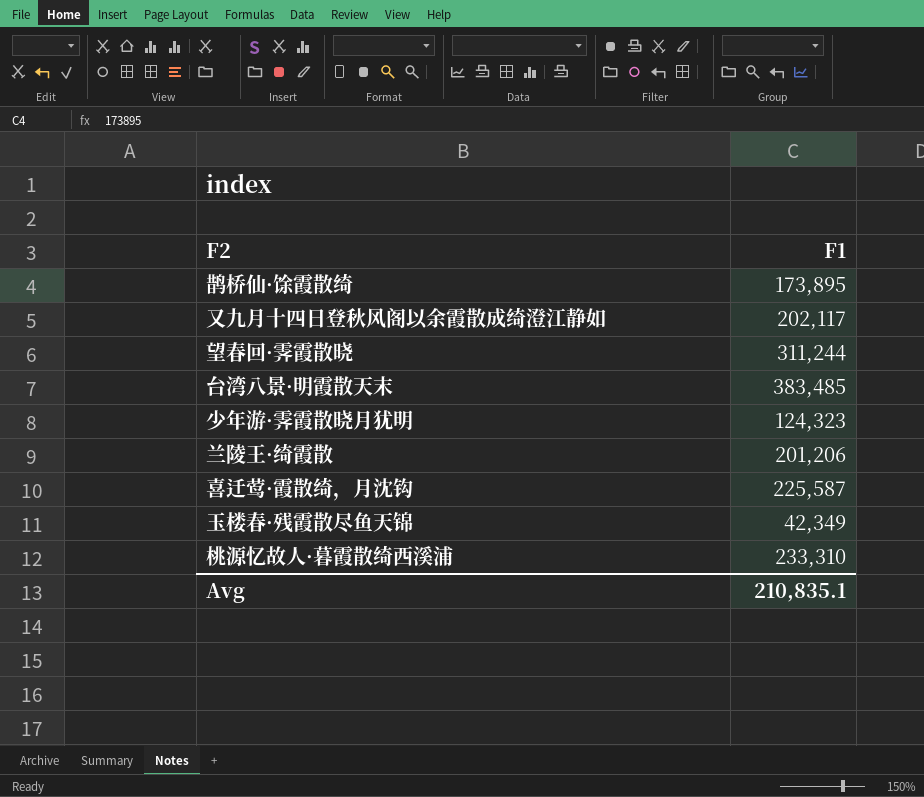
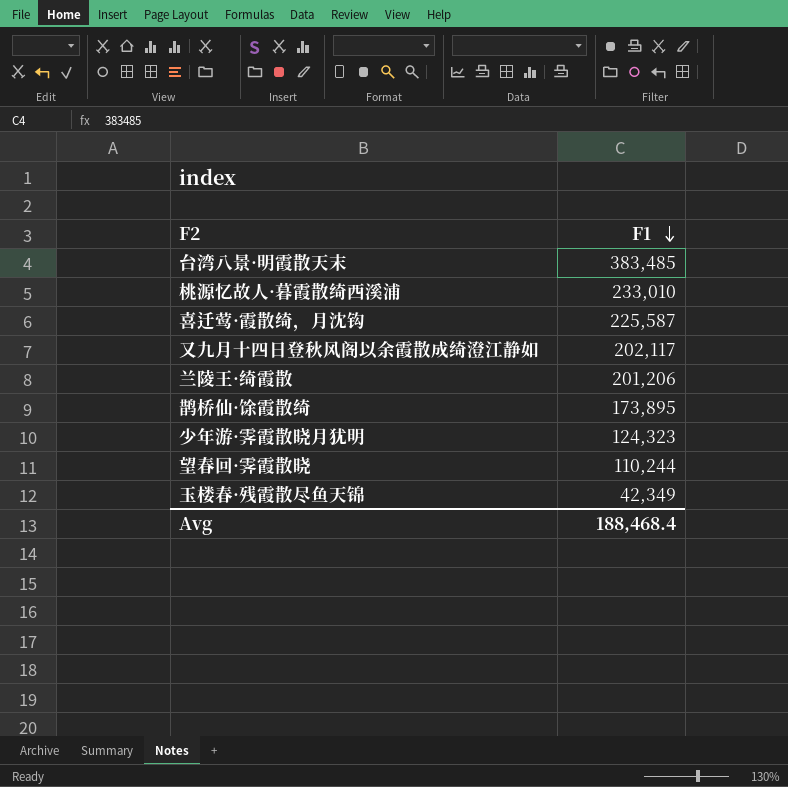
row order: none -> F1 descending
桃源忆故人·暮霞散绮西溪浦 | F1: 233,310 -> 233,010
望春回·霁霞散晓 | F1: 311,244 -> 110,244
Avg | F1: 210,835.1 -> 188,468.4

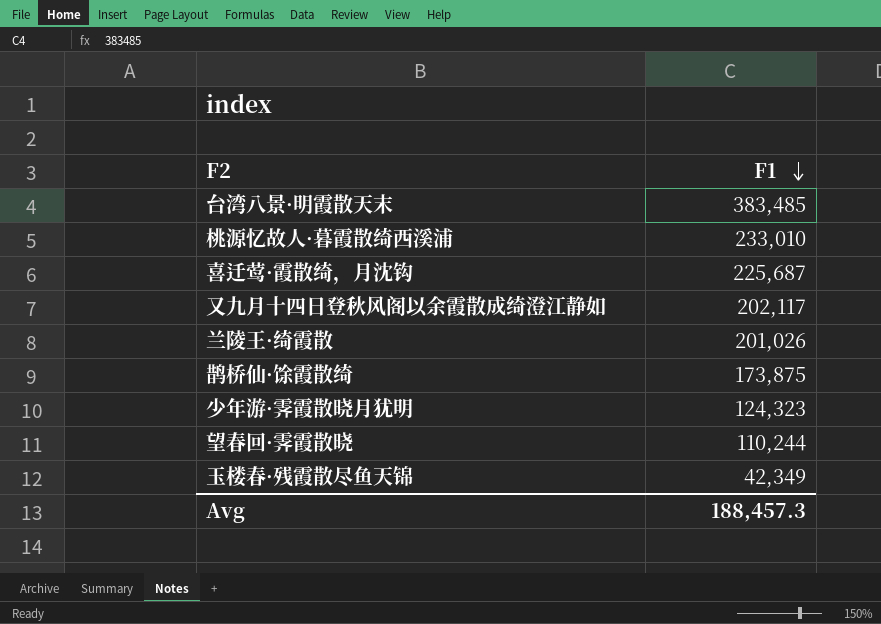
喜迁莺·霞散绮，月沈钩 | F1: 225,587 -> 225,687
兰陵王·绮霞散 | F1: 201,206 -> 201,026
鹊桥仙·馀霞散绮 | F1: 173,895 -> 173,875
Avg | F1: 188,468.4 -> 188,457.3

